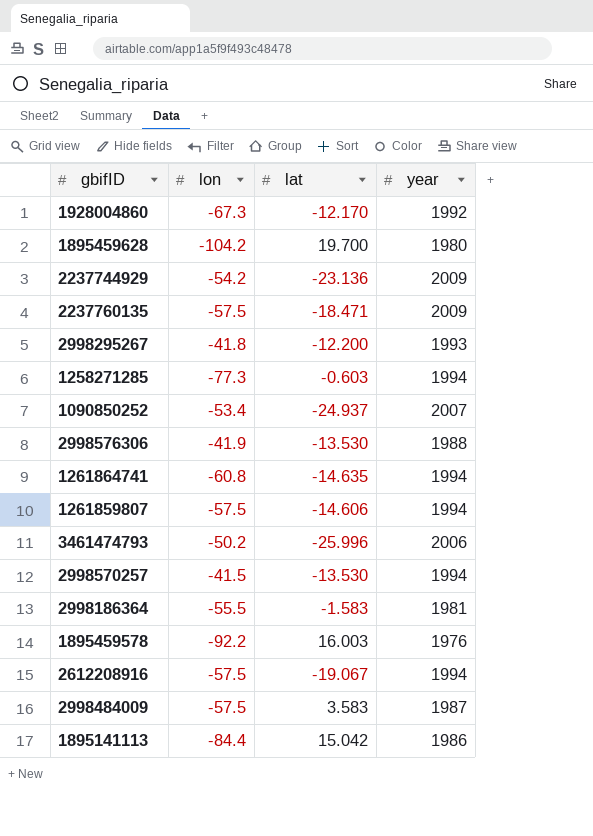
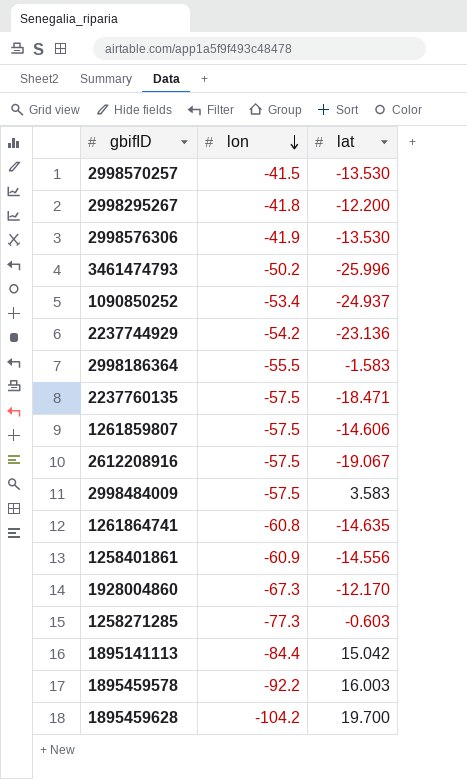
row order: none -> lon descending
column year | position: 4 -> none
row 1258401861: none -> -60.9 | -14.556

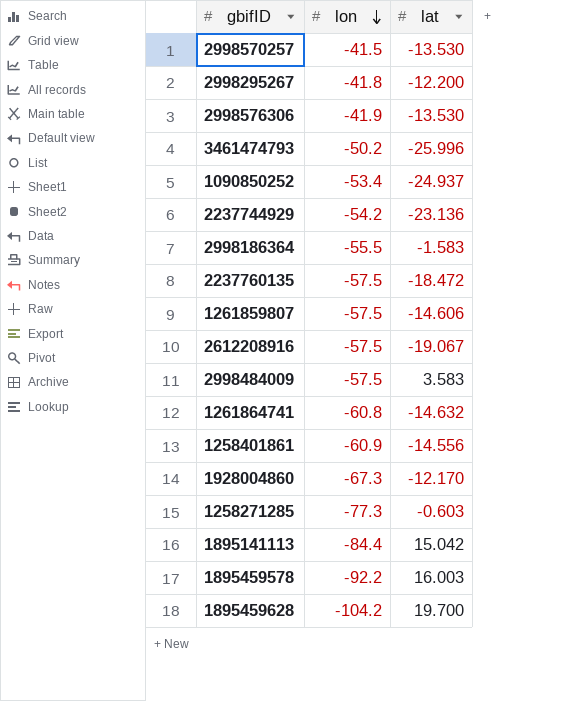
2237760135 | lat: -18.471 -> -18.472
1261864741 | lat: -14.635 -> -14.632

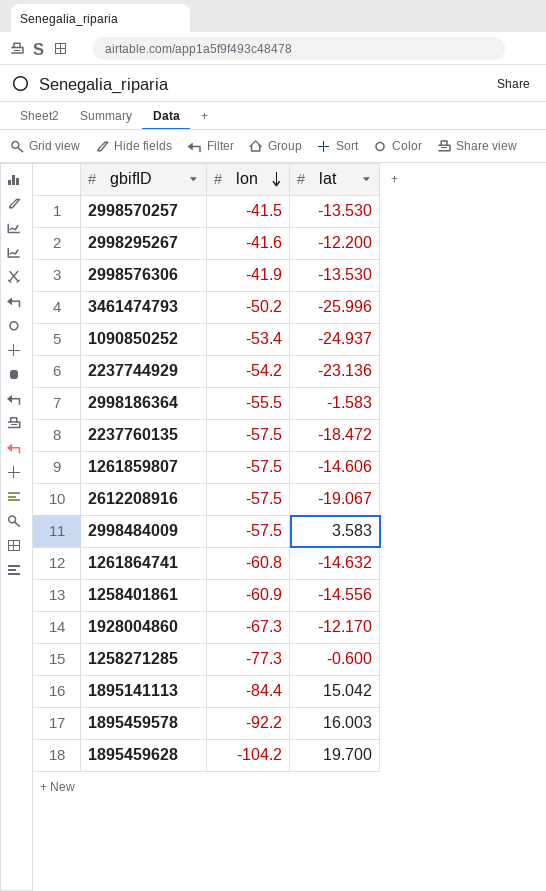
2998295267 | lon: -41.8 -> -41.6
1258271285 | lat: -0.603 -> -0.600

